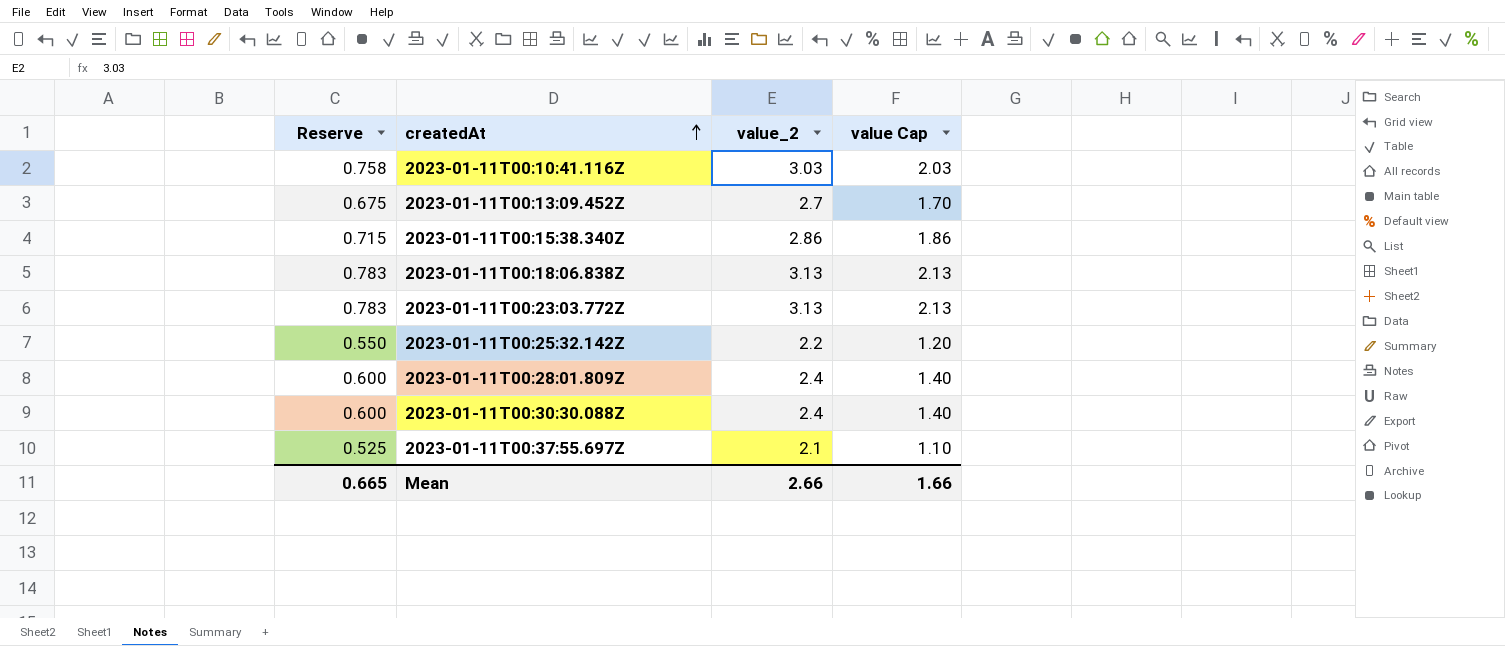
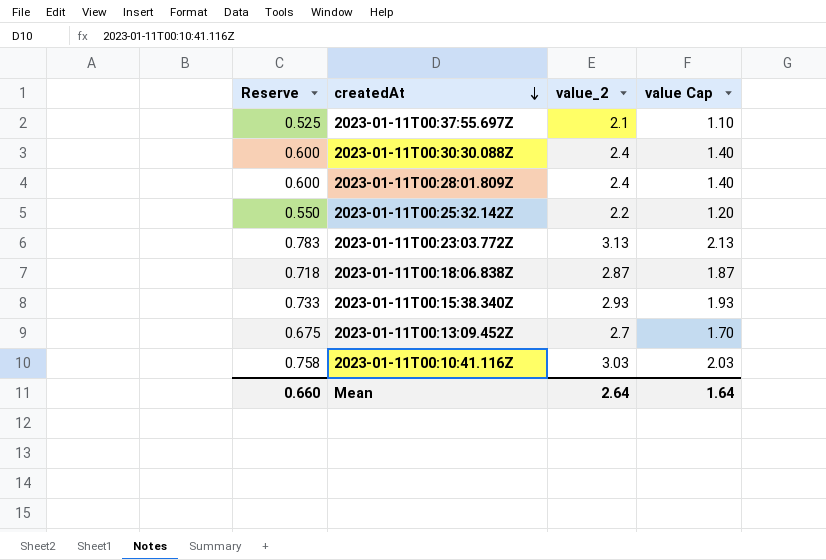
row order: createdAt ascending -> createdAt descending
2023-01-11T00:18:06.838Z | Reserve: 0.783 -> 0.718
2023-01-11T00:18:06.838Z | value_2: 3.13 -> 2.87
2023-01-11T00:18:06.838Z | value Cap: 2.13 -> 1.87
2023-01-11T00:15:38.340Z | Reserve: 0.715 -> 0.733
2023-01-11T00:15:38.340Z | value_2: 2.86 -> 2.93
2023-01-11T00:15:38.340Z | value Cap: 1.86 -> 1.93
Mean | Reserve: 0.665 -> 0.660
Mean | value_2: 2.66 -> 2.64
Mean | value Cap: 1.66 -> 1.64

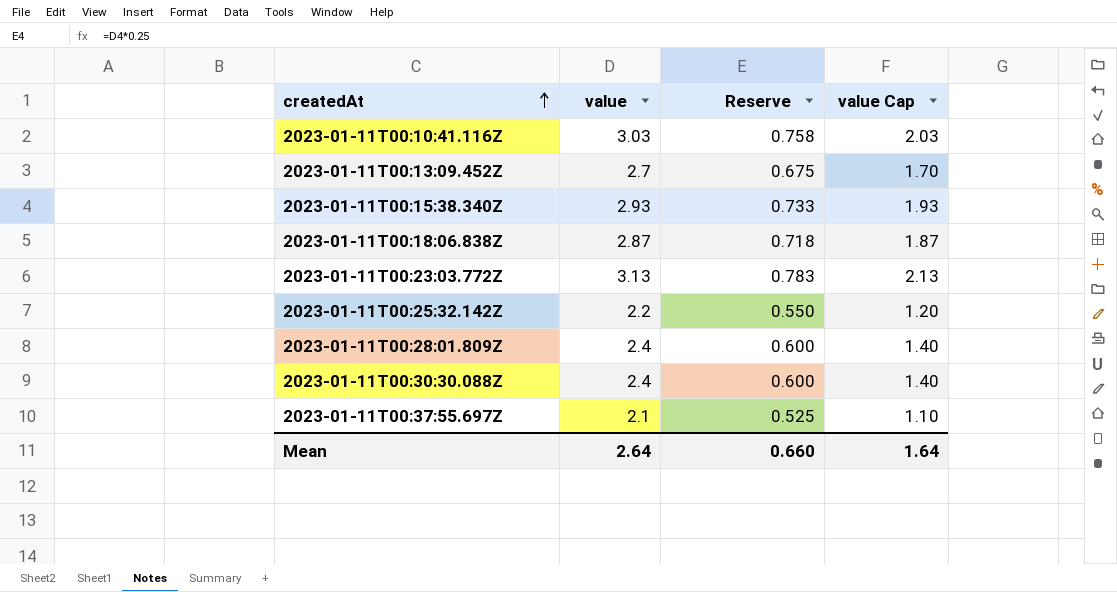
row order: createdAt descending -> createdAt ascending
column name: value_2 -> value
column Reserve | position: 1 -> 3

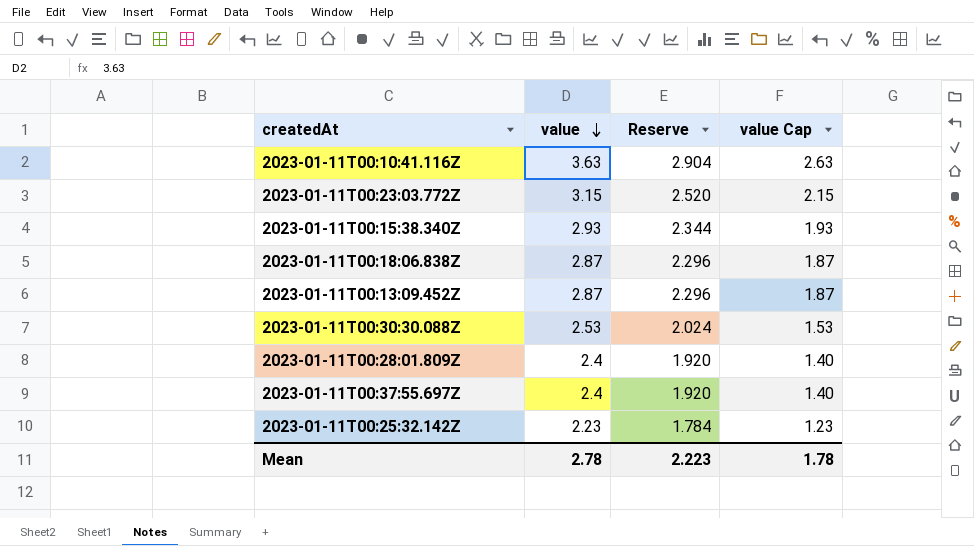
row order: createdAt ascending -> value descending
column Reserve | formula: [value] * 0.25 -> [value] * 0.8
2023-01-11T00:10:41.116Z | value: 3.03 -> 3.63
2023-01-11T00:10:41.116Z | value Cap: 2.03 -> 2.63
2023-01-11T00:23:03.772Z | value: 3.13 -> 3.15
2023-01-11T00:23:03.772Z | value Cap: 2.13 -> 2.15
2023-01-11T00:13:09.452Z | value: 2.7 -> 2.87
2023-01-11T00:13:09.452Z | value Cap: 1.70 -> 1.87
2023-01-11T00:30:30.088Z | value: 2.4 -> 2.53
2023-01-11T00:30:30.088Z | value Cap: 1.40 -> 1.53
2023-01-11T00:37:55.697Z | value: 2.1 -> 2.4
2023-01-11T00:37:55.697Z | value Cap: 1.10 -> 1.40
2023-01-11T00:25:32.142Z | value: 2.2 -> 2.23
2023-01-11T00:25:32.142Z | value Cap: 1.20 -> 1.23
Mean | value: 2.64 -> 2.78
Mean | Reserve: 0.660 -> 2.223
Mean | value Cap: 1.64 -> 1.78

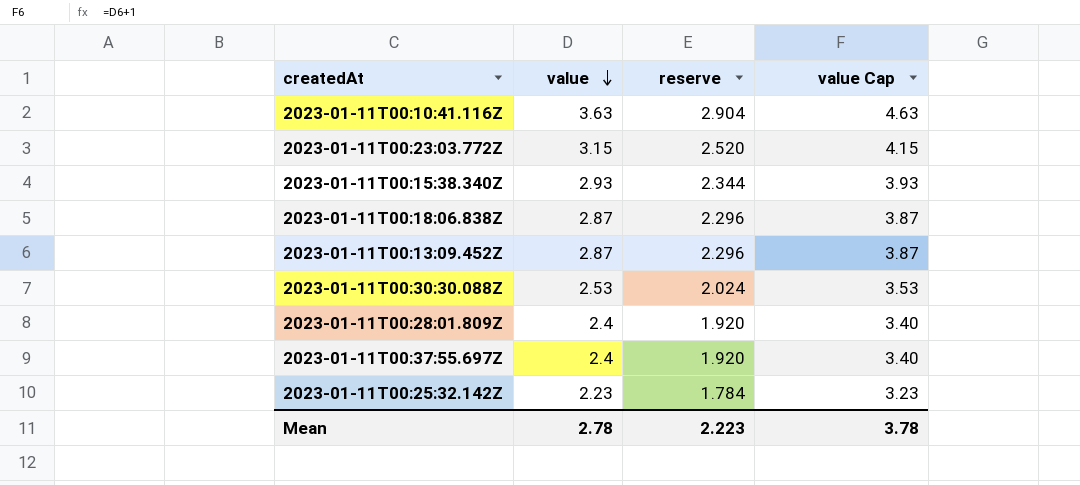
column name: Reserve -> reserve
column value Cap | formula: [value] - 1 -> [value] + 1
Mean | value Cap: 1.78 -> 3.78

